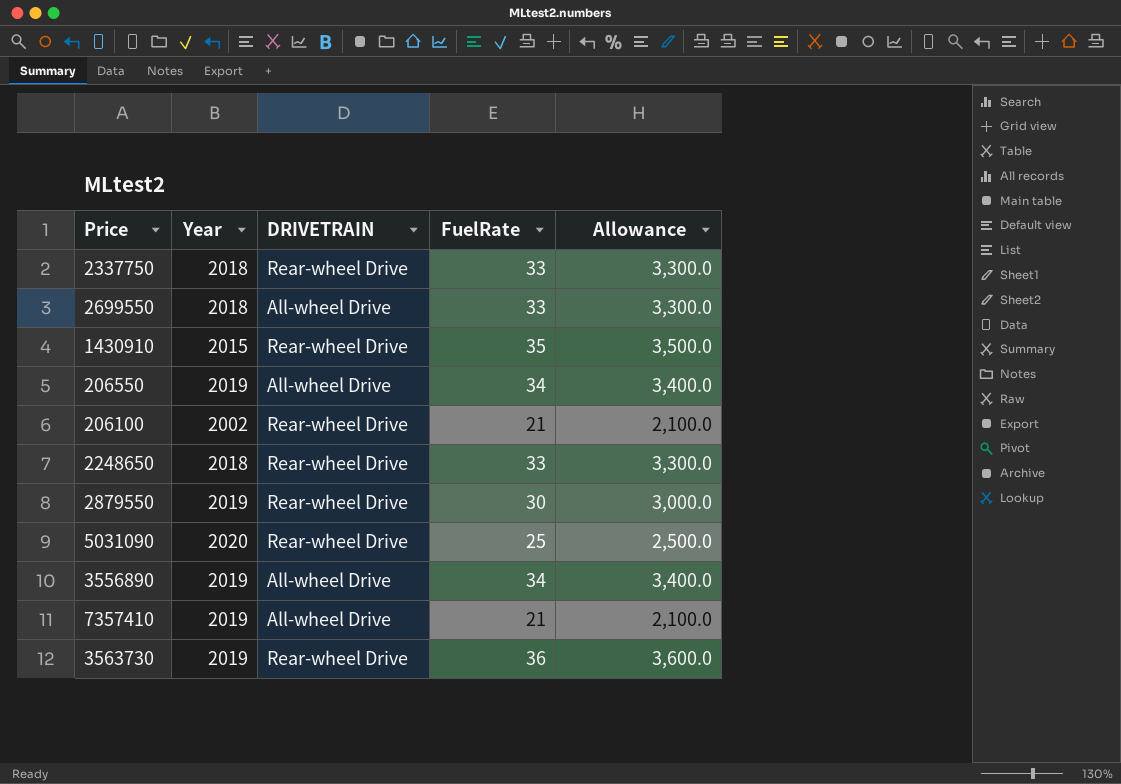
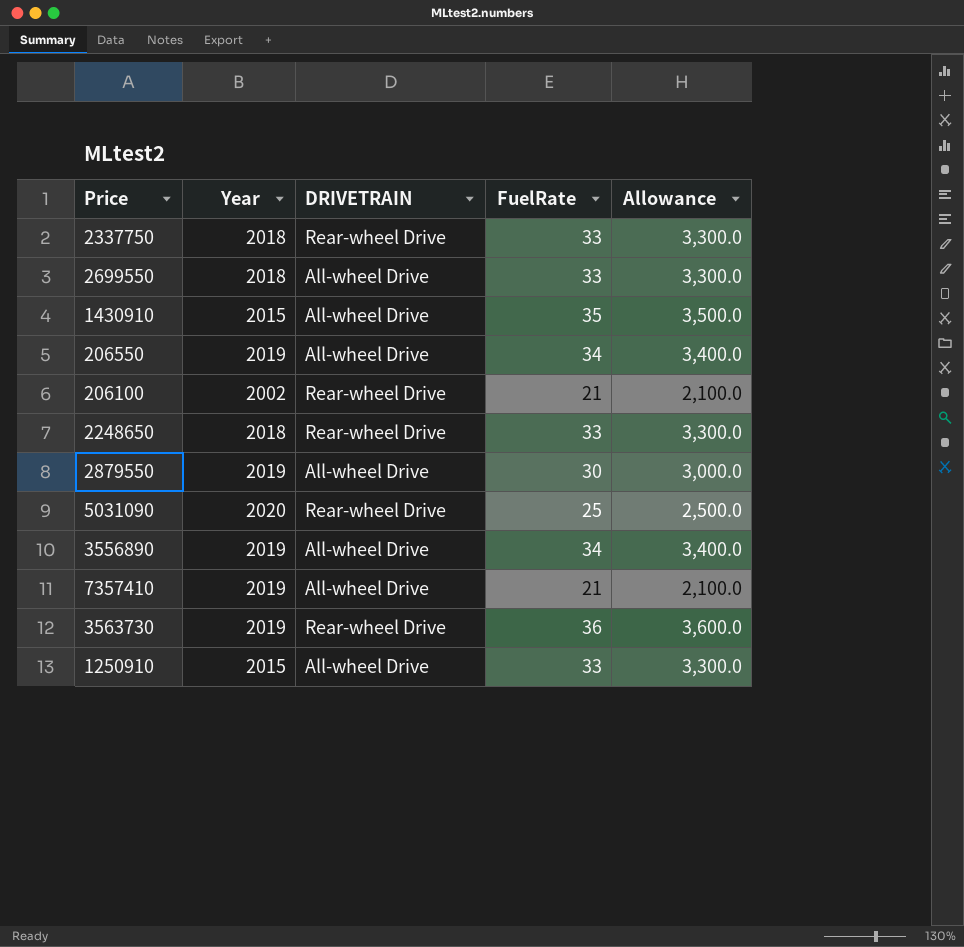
1430910 | DRIVETRAIN: Rear-wheel Drive -> All-wheel Drive
2879550 | DRIVETRAIN: Rear-wheel Drive -> All-wheel Drive
row 1250910: none -> 2015 | All-wheel Drive | 33 | 3,300.0

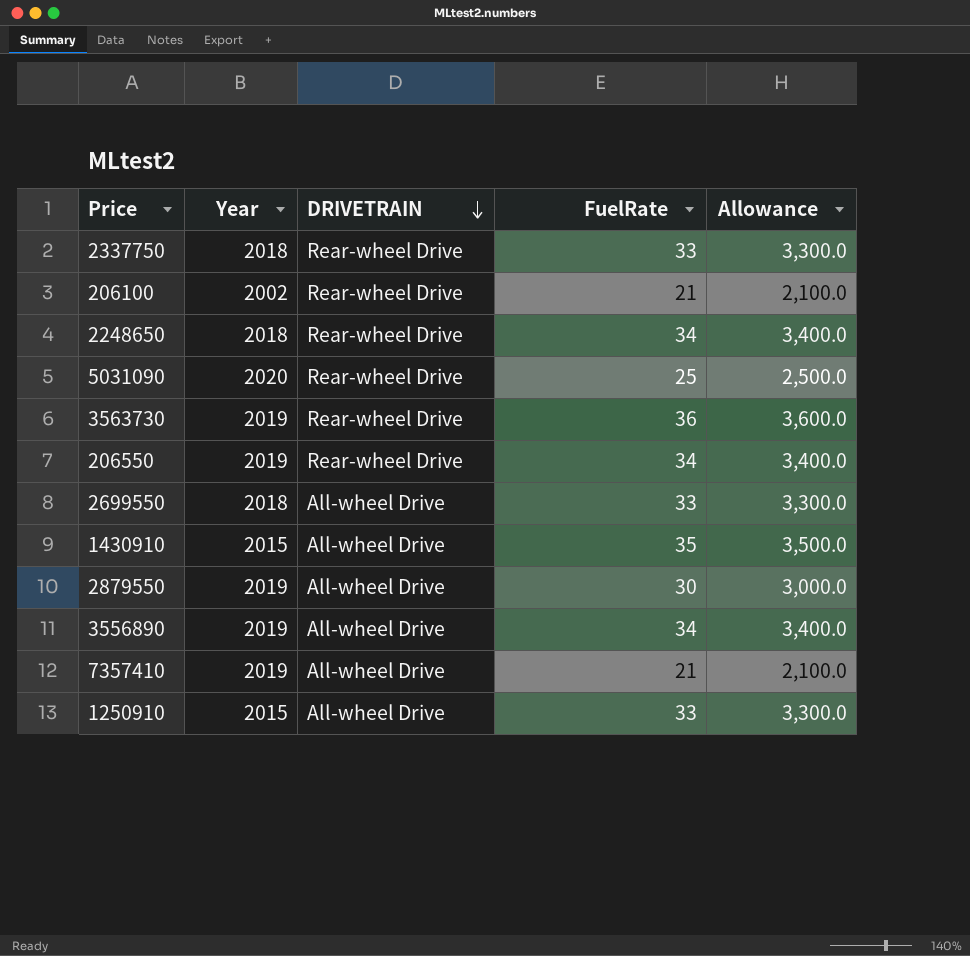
row order: none -> DRIVETRAIN descending
2248650 | FuelRate: 33 -> 34
2248650 | Allowance: 3,300.0 -> 3,400.0
206550 | DRIVETRAIN: All-wheel Drive -> Rear-wheel Drive

